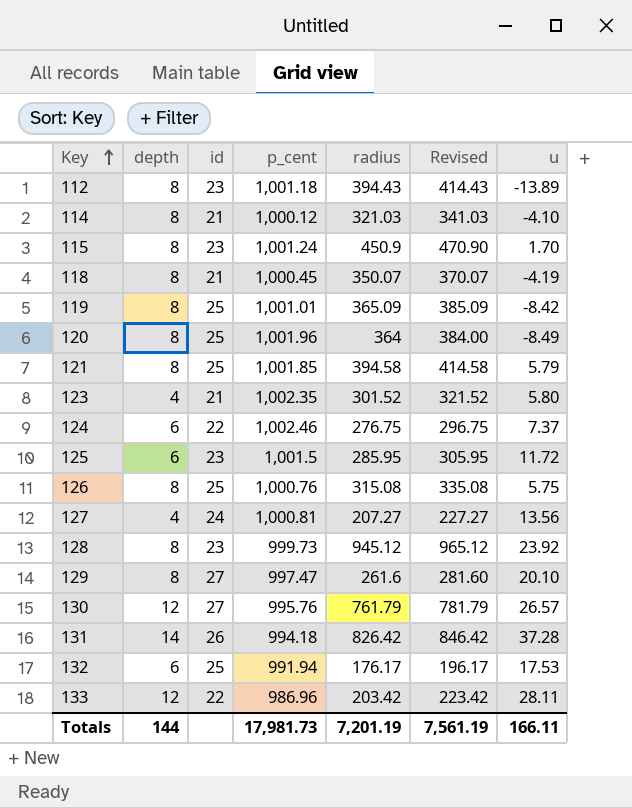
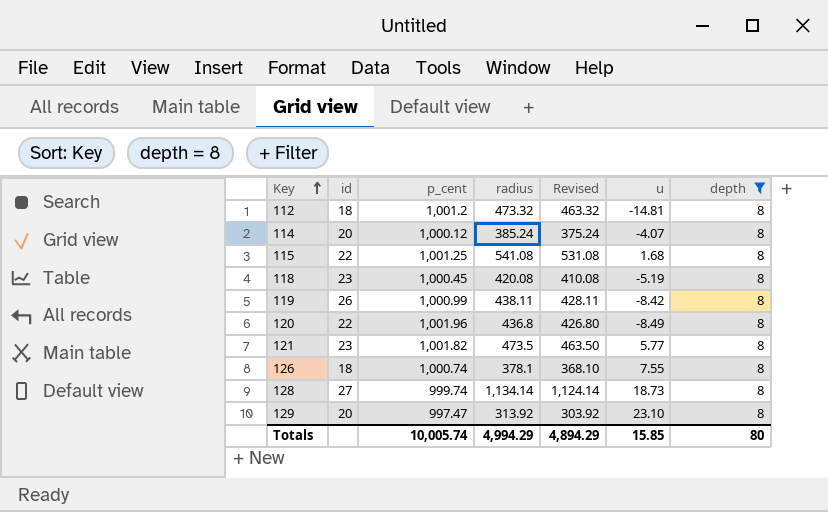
filter: none -> depth = 8
column Revised | formula: [radius] + 20 -> [radius] - 10
column depth | position: 2 -> 7
112 | id: 23 -> 18
112 | p_cent: 1,001.18 -> 1,001.2
112 | radius: 394.43 -> 473.32
112 | u: -13.89 -> -14.81
114 | id: 21 -> 20
114 | radius: 321.03 -> 385.24
114 | u: -4.10 -> -4.07
115 | id: 23 -> 22
115 | p_cent: 1,001.24 -> 1,001.25
115 | radius: 450.9 -> 541.08
115 | u: 1.70 -> 1.68
118 | id: 21 -> 23
118 | radius: 350.07 -> 420.08
118 | u: -4.19 -> -5.19
119 | id: 25 -> 26
119 | p_cent: 1,001.01 -> 1,000.99
119 | radius: 365.09 -> 438.11
120 | id: 25 -> 22
120 | radius: 364 -> 436.8
121 | id: 25 -> 23
121 | p_cent: 1,001.85 -> 1,001.82
121 | radius: 394.58 -> 473.5
121 | u: 5.79 -> 5.77
126 | id: 25 -> 18
126 | p_cent: 1,000.76 -> 1,000.74
126 | radius: 315.08 -> 378.1
126 | u: 5.75 -> 7.55
128 | id: 23 -> 27
128 | p_cent: 999.73 -> 999.74
128 | radius: 945.12 -> 1,134.14
128 | u: 23.92 -> 18.73
129 | id: 27 -> 20
129 | radius: 261.6 -> 313.92
129 | u: 20.10 -> 23.10
Totals | p_cent: 17,981.73 -> 10,005.74
Totals | radius: 7,201.19 -> 4,994.29
Totals | Revised: 7,561.19 -> 4,894.29
Totals | u: 166.11 -> 15.85
Totals | depth: 144 -> 80

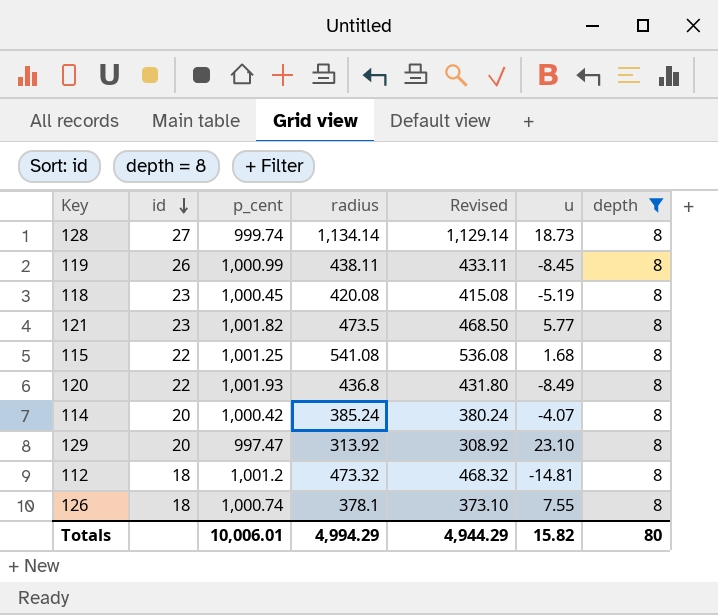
row order: Key ascending -> id descending
column Revised | formula: [radius] - 10 -> [radius] - 5
119 | u: -8.42 -> -8.45
120 | p_cent: 1,001.96 -> 1,001.93
114 | p_cent: 1,000.12 -> 1,000.42
Totals | p_cent: 10,005.74 -> 10,006.01
Totals | Revised: 4,894.29 -> 4,944.29
Totals | u: 15.85 -> 15.82

